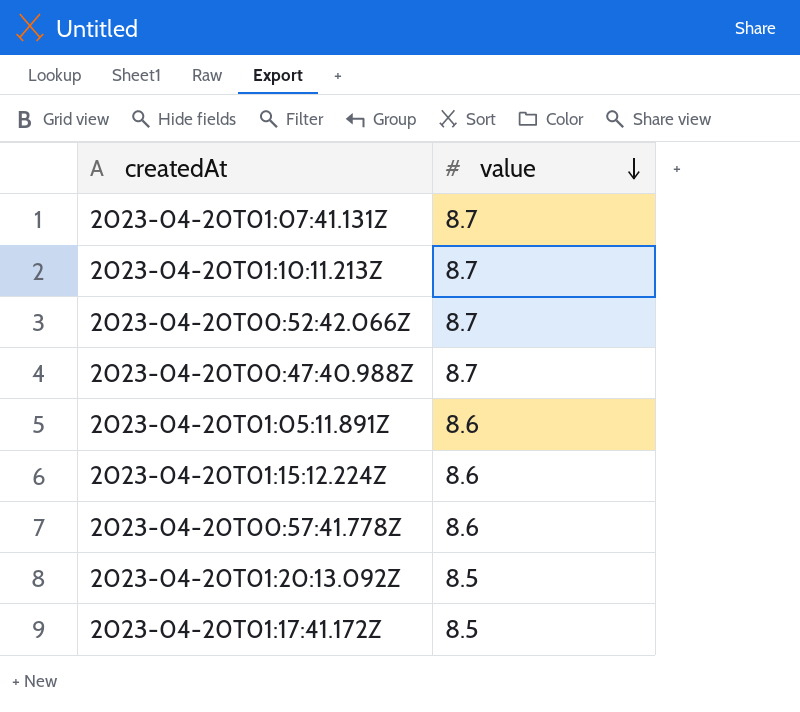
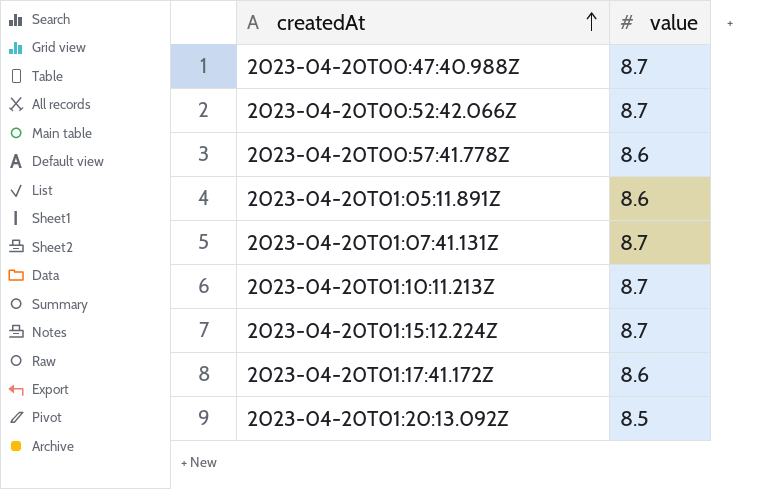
row order: value descending -> createdAt ascending
2023-04-20T01:15:12.224Z | value: 8.6 -> 8.7
2023-04-20T01:17:41.172Z | value: 8.5 -> 8.6

